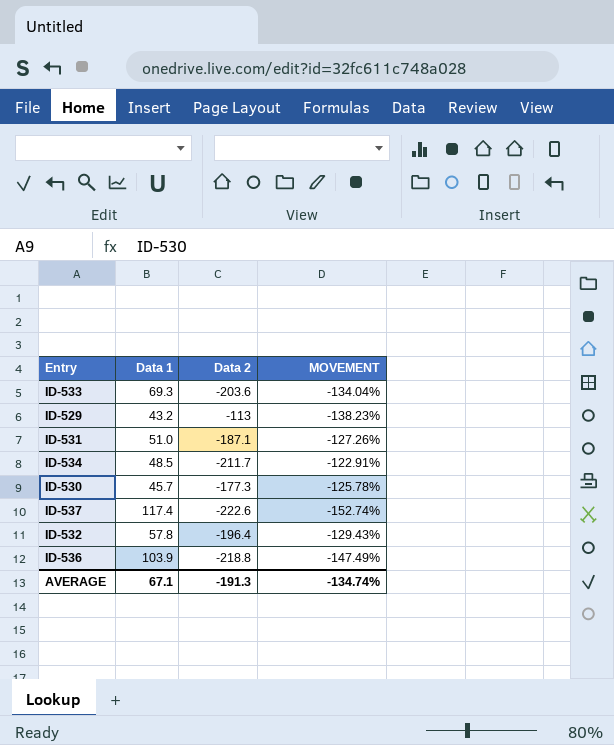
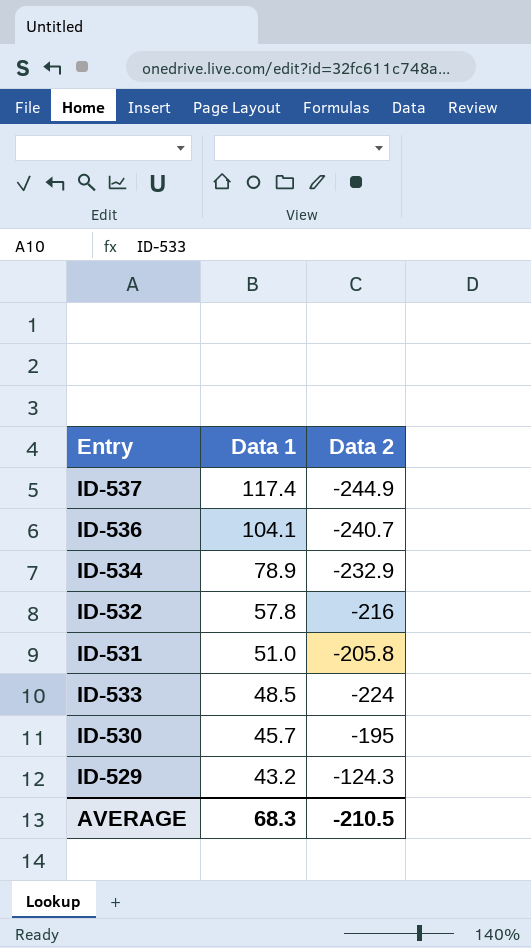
row order: none -> Data 1 descending
column MOVEMENT | formula: ([Data 1] - [Data 2]) / [Data 2] -> none
ID-537 | Data 2: -222.6 -> -244.9
ID-536 | Data 1: 103.9 -> 104.1
ID-536 | Data 2: -218.8 -> -240.7
ID-534 | Data 1: 48.5 -> 78.9
ID-534 | Data 2: -211.7 -> -232.9
ID-532 | Data 2: -196.4 -> -216
ID-531 | Data 2: -187.1 -> -205.8
ID-533 | Data 1: 69.3 -> 48.5
ID-533 | Data 2: -203.6 -> -224
ID-530 | Data 2: -177.3 -> -195
ID-529 | Data 2: -113 -> -124.3
AVERAGE | Data 1: 67.1 -> 68.3
AVERAGE | Data 2: -191.3 -> -210.5

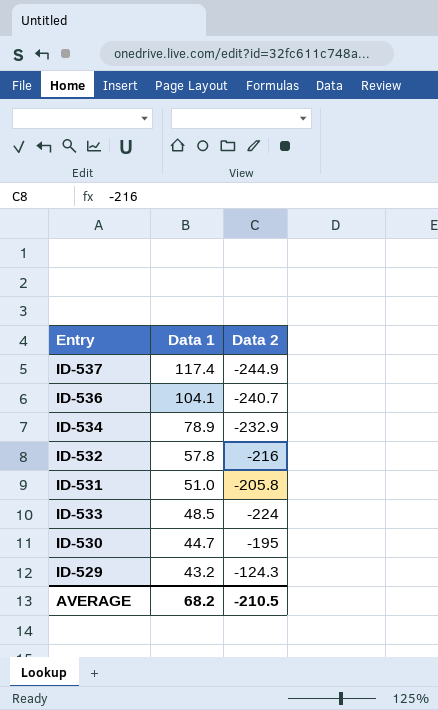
ID-530 | Data 1: 45.7 -> 44.7
AVERAGE | Data 1: 68.3 -> 68.2

